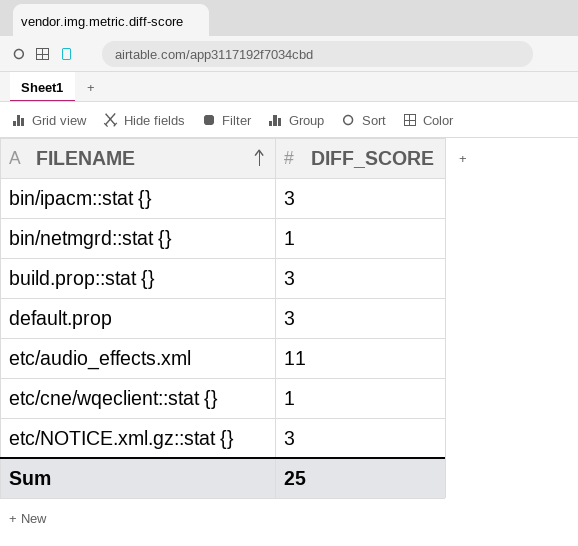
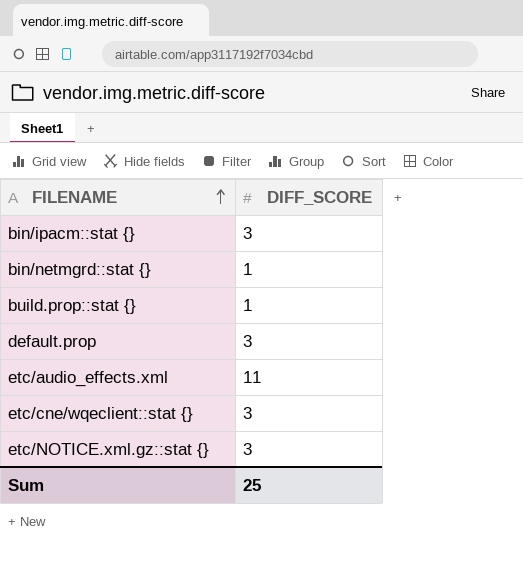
build.prop::stat {} | DIFF_SCORE: 3 -> 1
etc/cne/wqeclient::stat {} | DIFF_SCORE: 1 -> 3

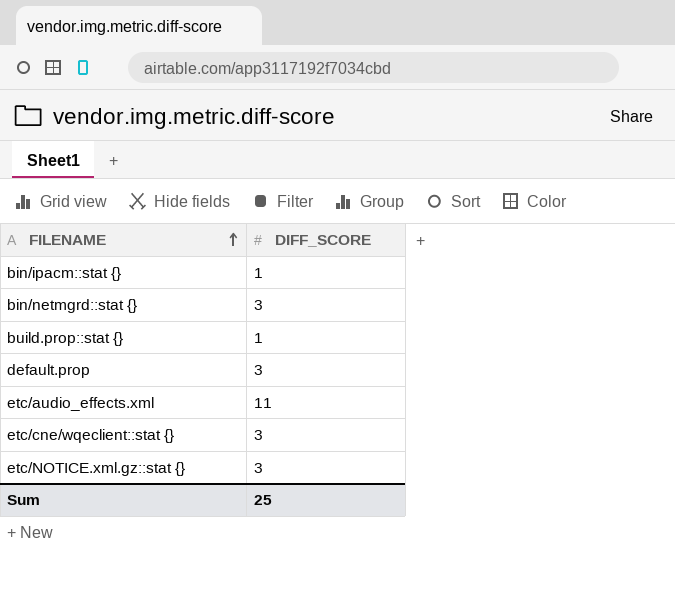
bin/ipacm::stat {} | DIFF_SCORE: 3 -> 1
bin/netmgrd::stat {} | DIFF_SCORE: 1 -> 3

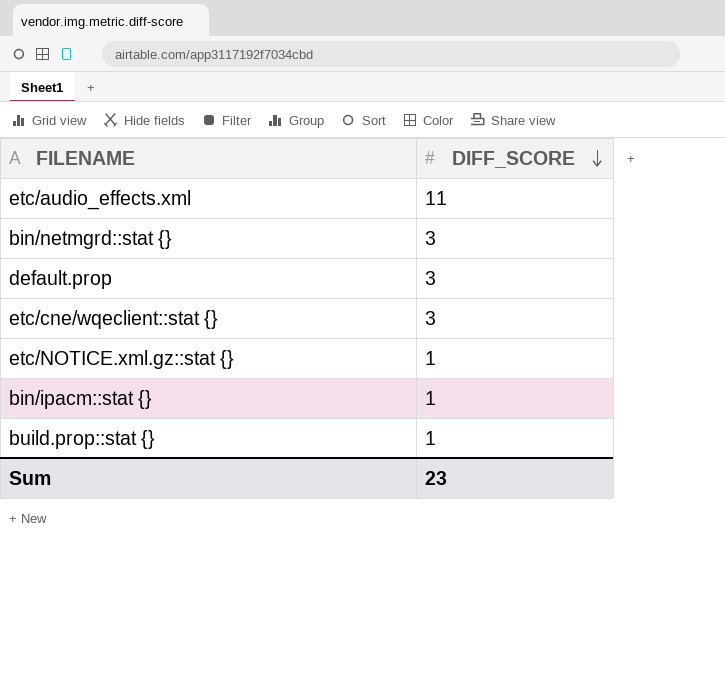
row order: FILENAME ascending -> DIFF_SCORE descending
etc/NOTICE.xml.gz::stat {} | DIFF_SCORE: 3 -> 1
Sum | DIFF_SCORE: 25 -> 23

